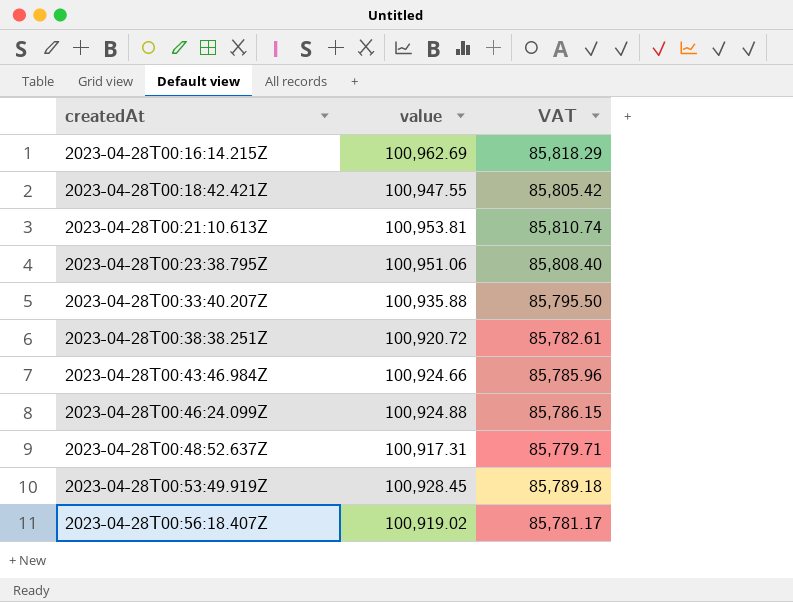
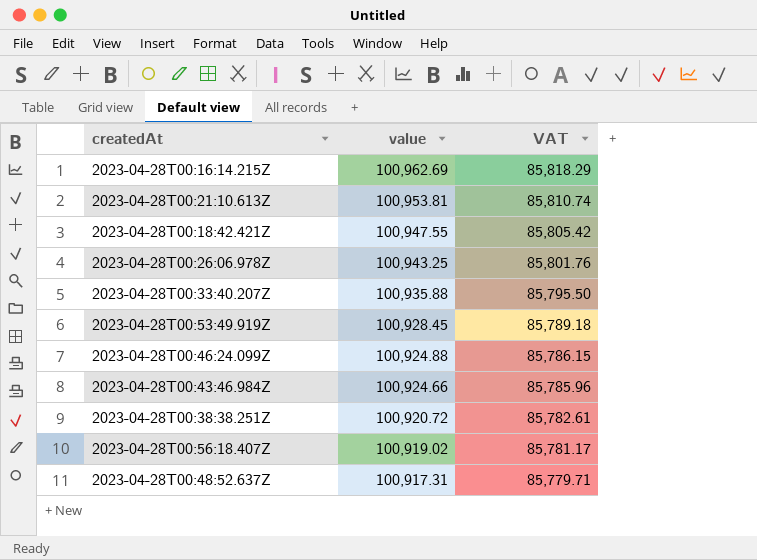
row order: createdAt ascending -> value descending
row 2023-04-28T00:23:38.795Z: 100,951.06 | 85,808.40 -> none
row 2023-04-28T00:26:06.978Z: none -> 100,943.25 | 85,801.76

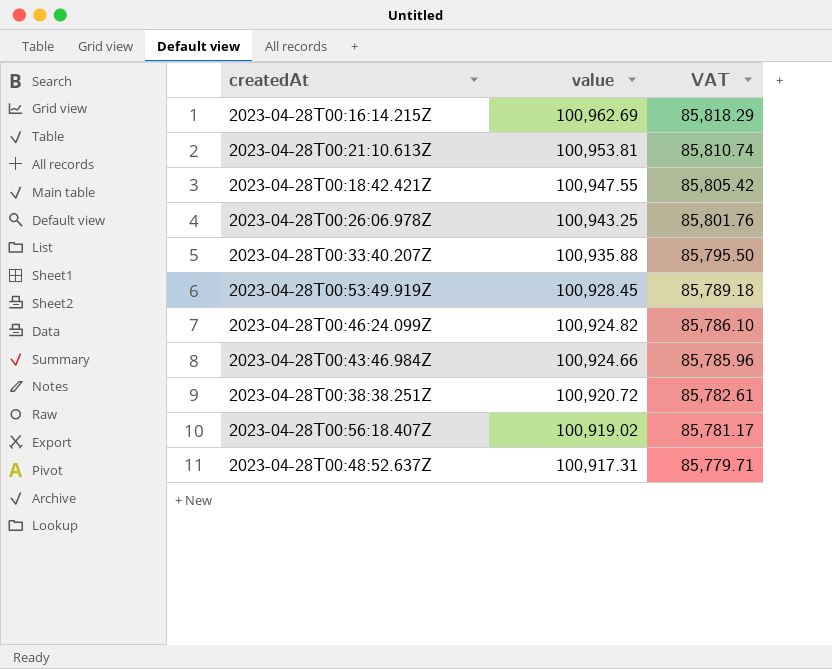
2023-04-28T00:46:24.099Z | value: 100,924.88 -> 100,924.82
2023-04-28T00:46:24.099Z | VAT: 85,786.15 -> 85,786.10

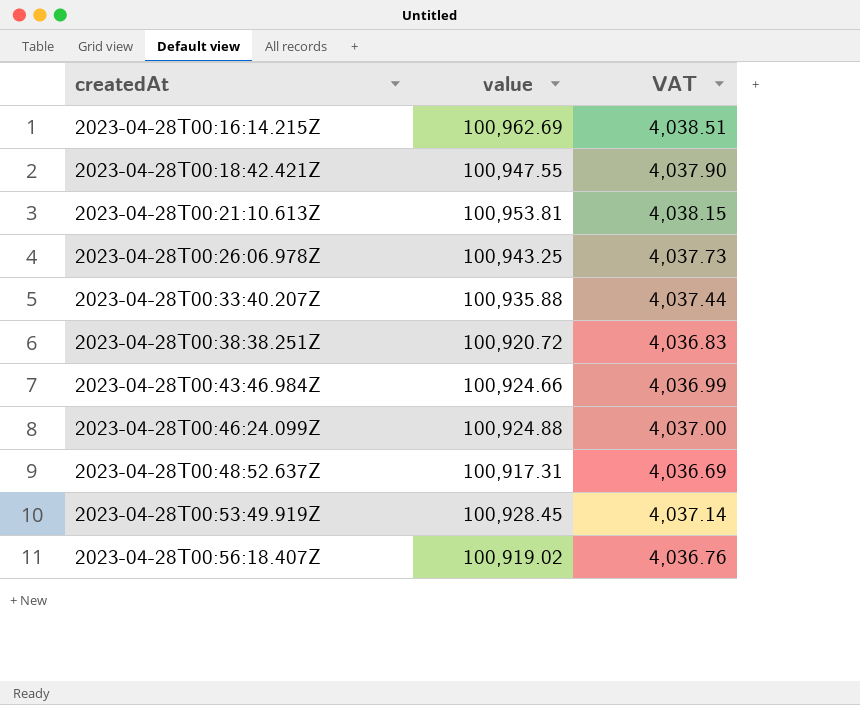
row order: value descending -> createdAt ascending
column VAT | formula: [value] * 0.85 -> [value] * 0.04
2023-04-28T00:46:24.099Z | value: 100,924.82 -> 100,924.88

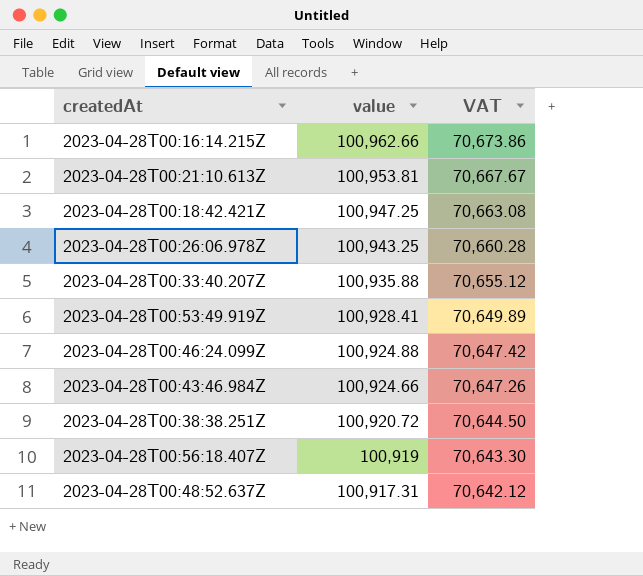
row order: createdAt ascending -> value descending
column VAT | formula: [value] * 0.04 -> [value] * 0.7
2023-04-28T00:16:14.215Z | value: 100,962.69 -> 100,962.66
2023-04-28T00:18:42.421Z | value: 100,947.55 -> 100,947.25
2023-04-28T00:53:49.919Z | value: 100,928.45 -> 100,928.41
2023-04-28T00:56:18.407Z | value: 100,919.02 -> 100,919

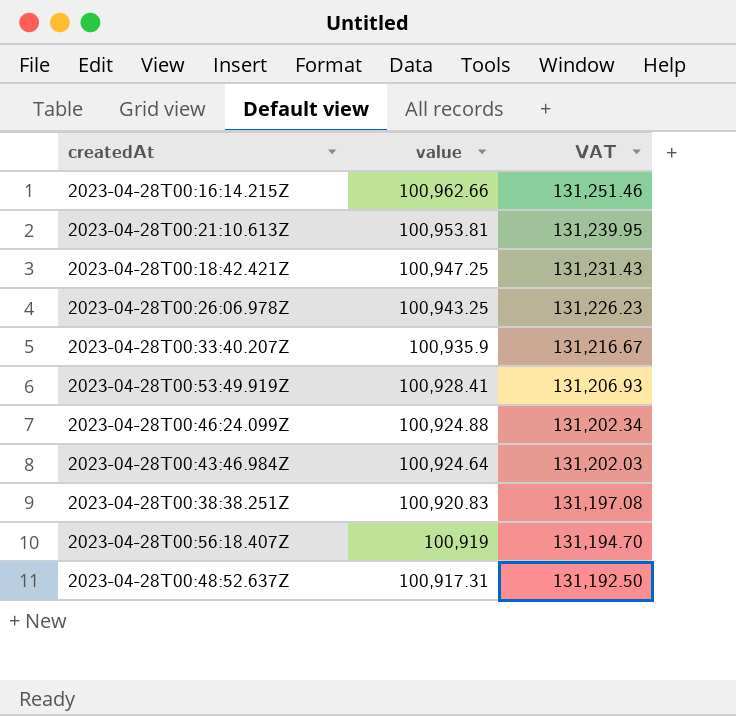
column VAT | formula: [value] * 0.7 -> [value] * 1.3
2023-04-28T00:33:40.207Z | value: 100,935.88 -> 100,935.9
2023-04-28T00:43:46.984Z | value: 100,924.66 -> 100,924.64
2023-04-28T00:38:38.251Z | value: 100,920.72 -> 100,920.83

